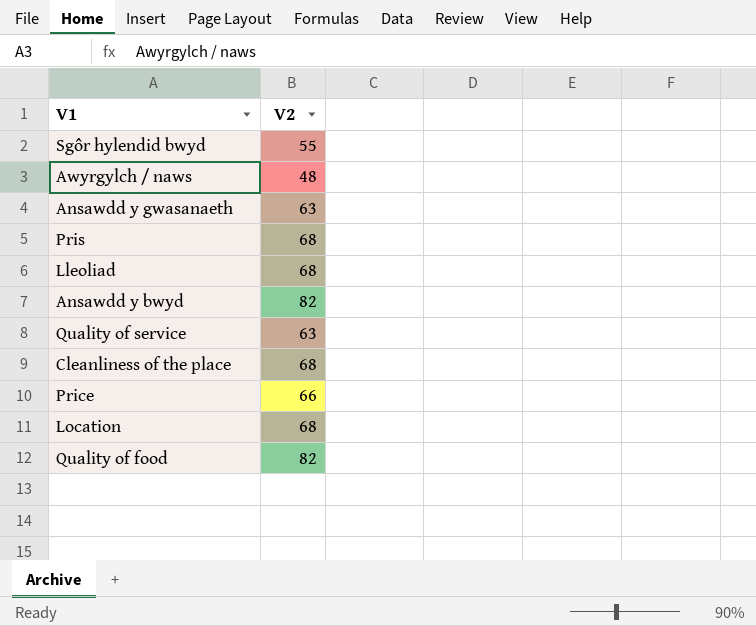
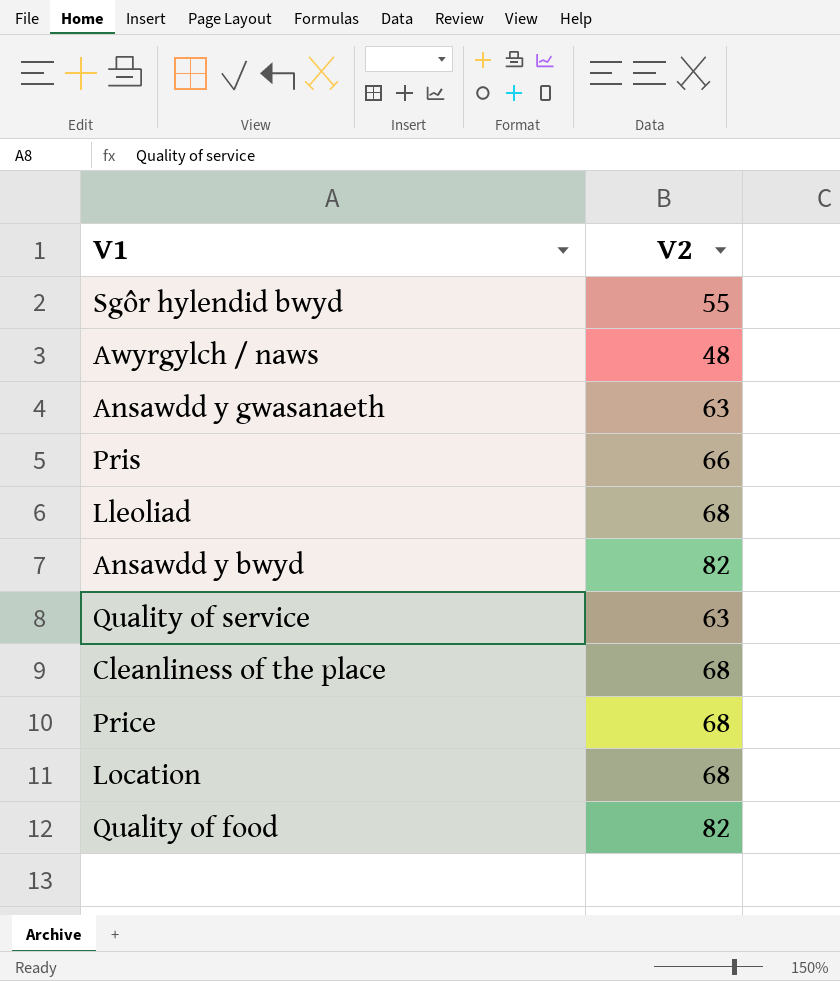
Pris | V2: 68 -> 66
Price | V2: 66 -> 68

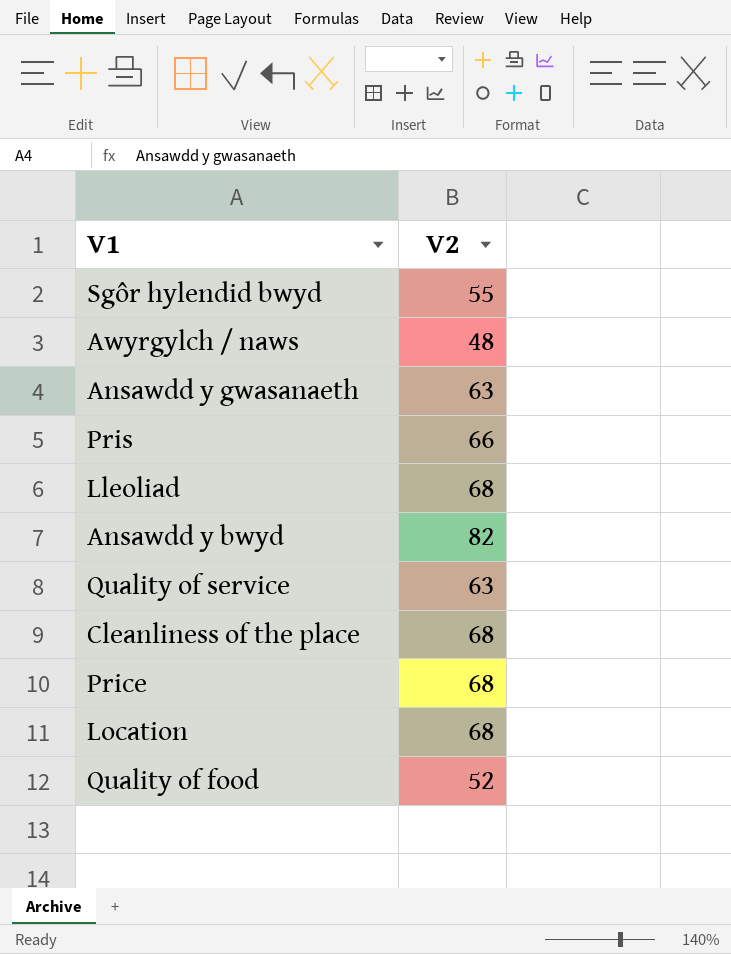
Quality of food | V2: 82 -> 52

